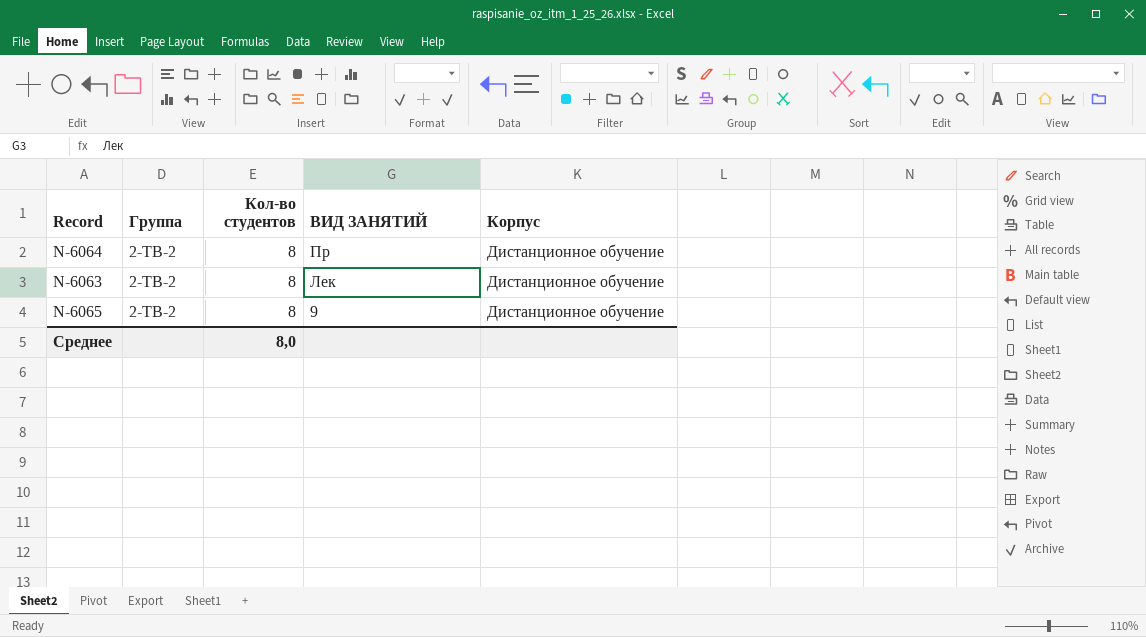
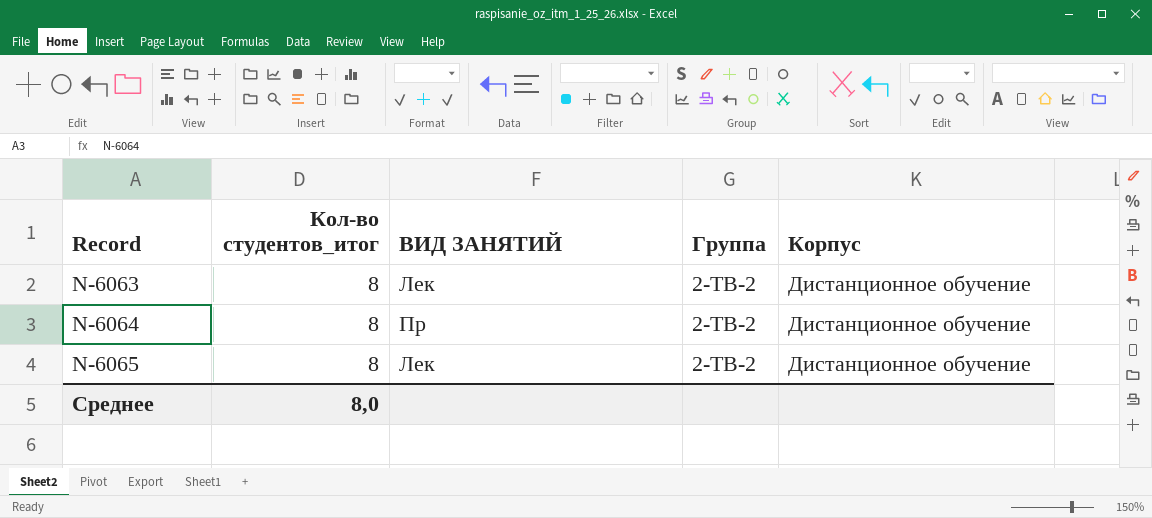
row order: ВИД ЗАНЯТИЙ descending -> Record ascending
column name: Кол-во студентов -> Кол-во студентов_итог
column Группа | position: 2 -> 4
N-6065 | ВИД ЗАНЯТИЙ: 9 -> Лек

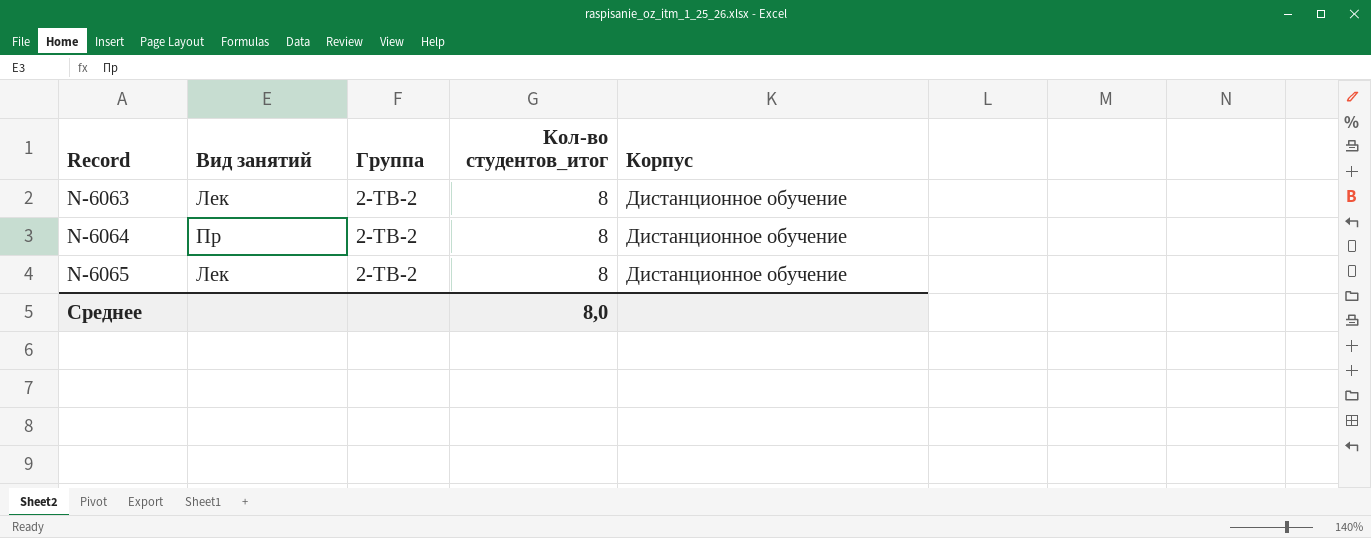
column name: ВИД ЗАНЯТИЙ -> Вид занятий
column Кол-во студентов_итог | position: 2 -> 4

